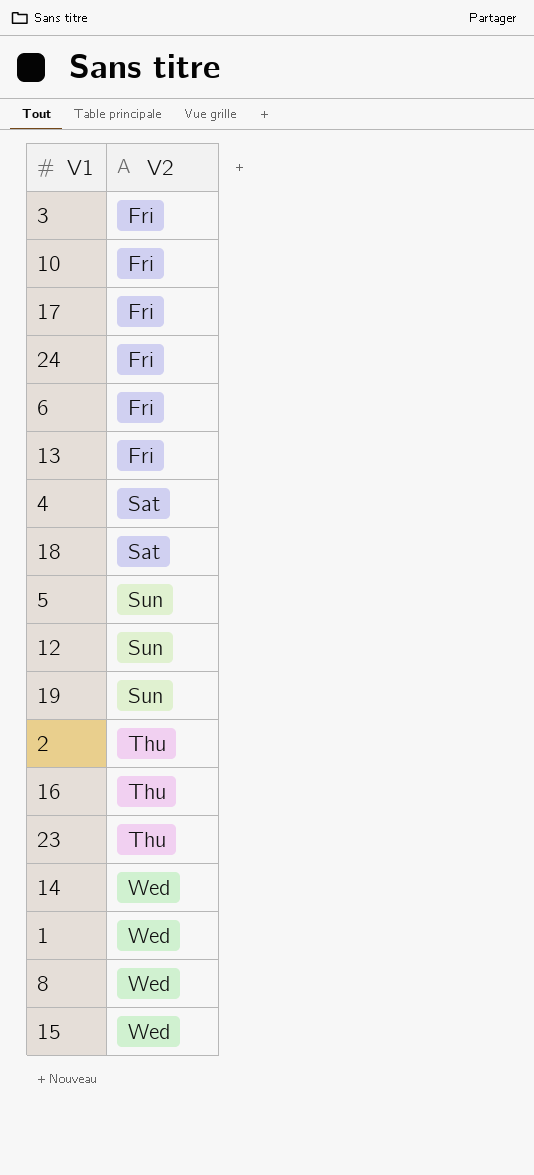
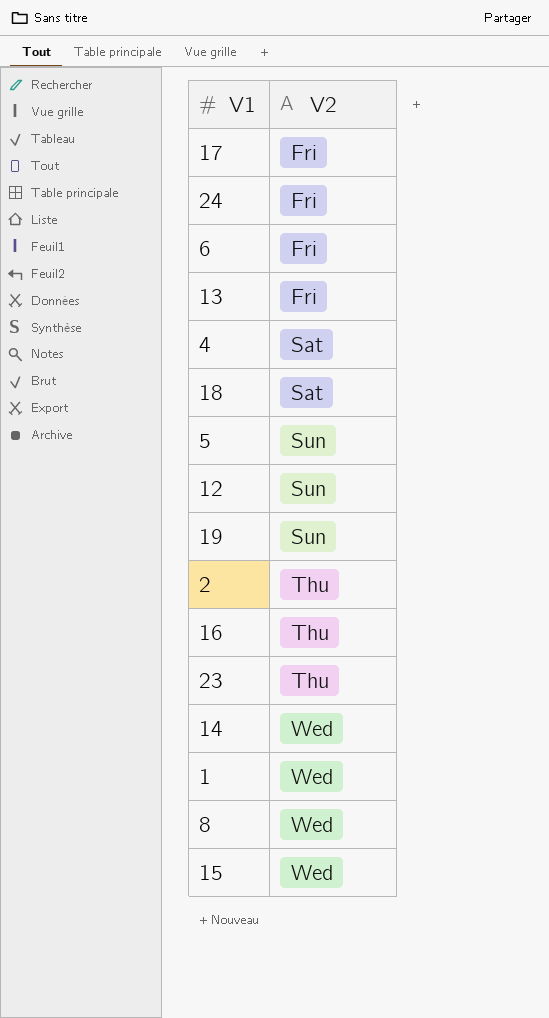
row 3: Fri -> none
row 10: Fri -> none

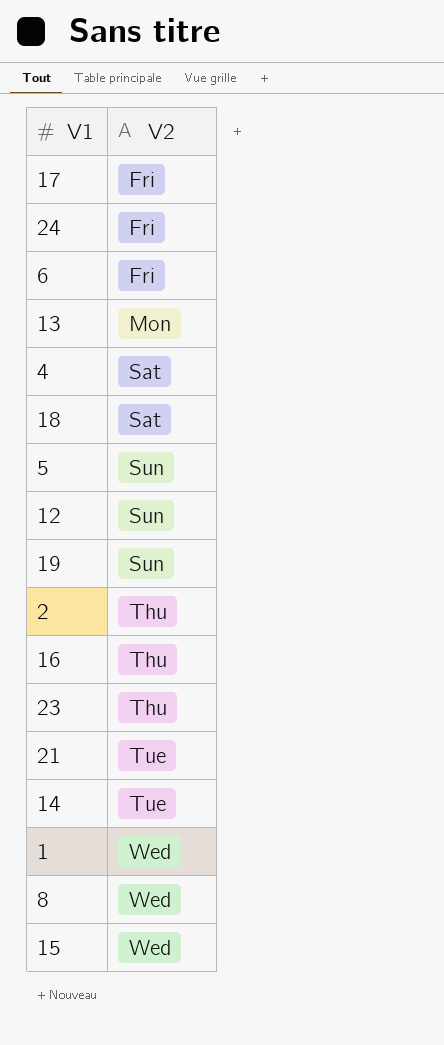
13 | V2: Fri -> Mon
row 21: none -> Tue
14 | V2: Wed -> Tue

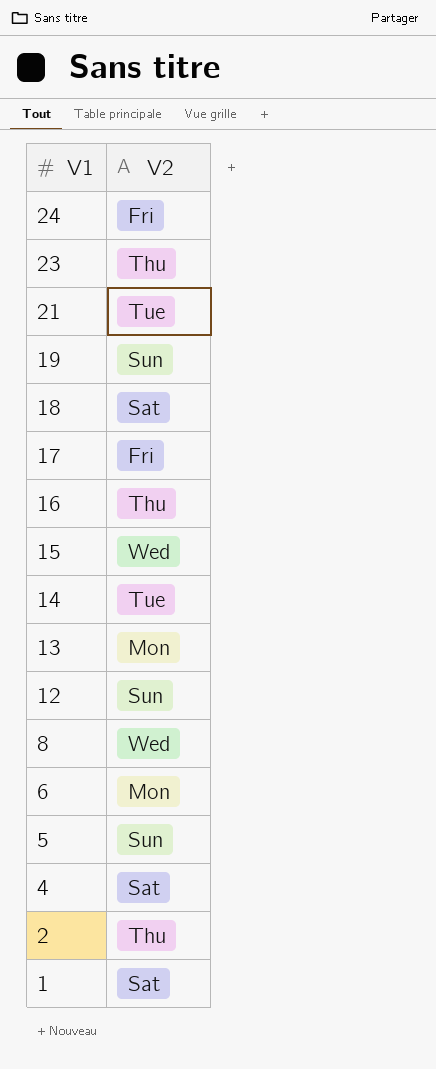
row order: V2 ascending -> V1 descending
6 | V2: Fri -> Mon
1 | V2: Wed -> Sat

